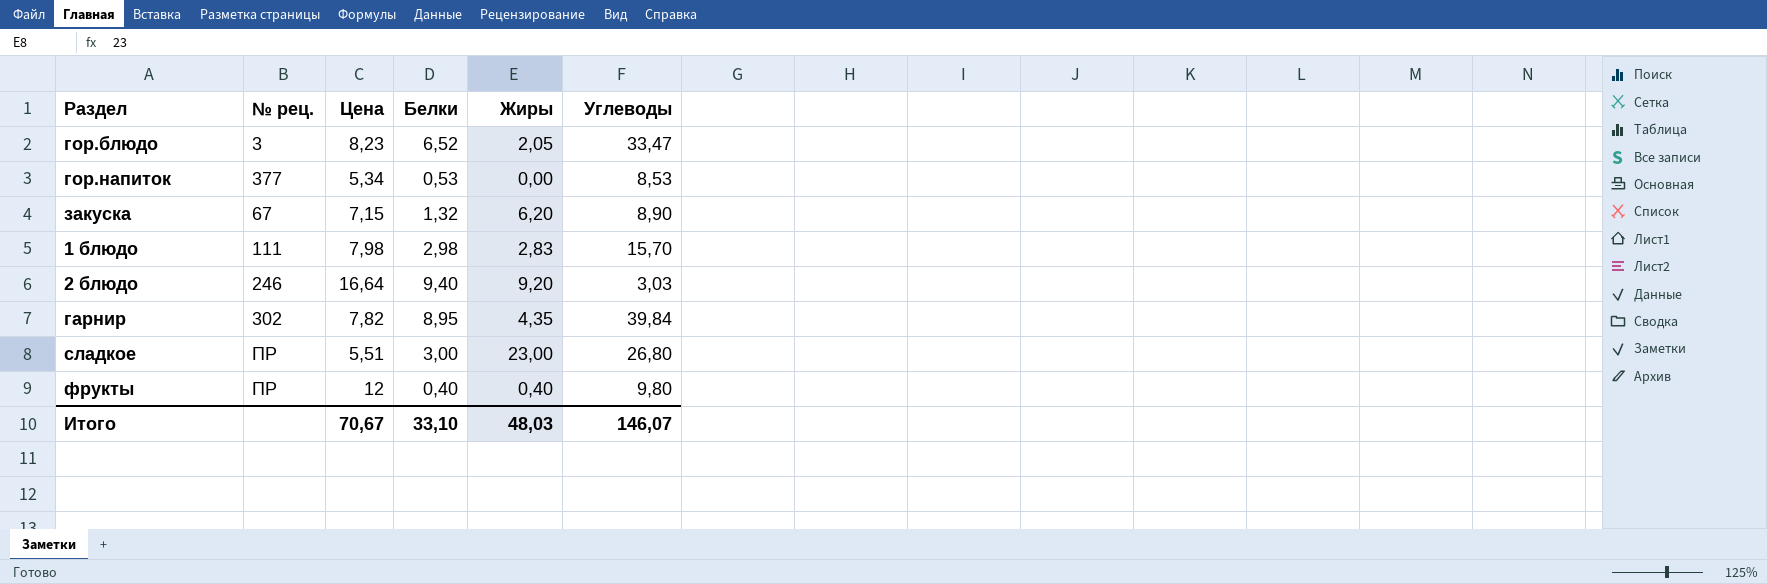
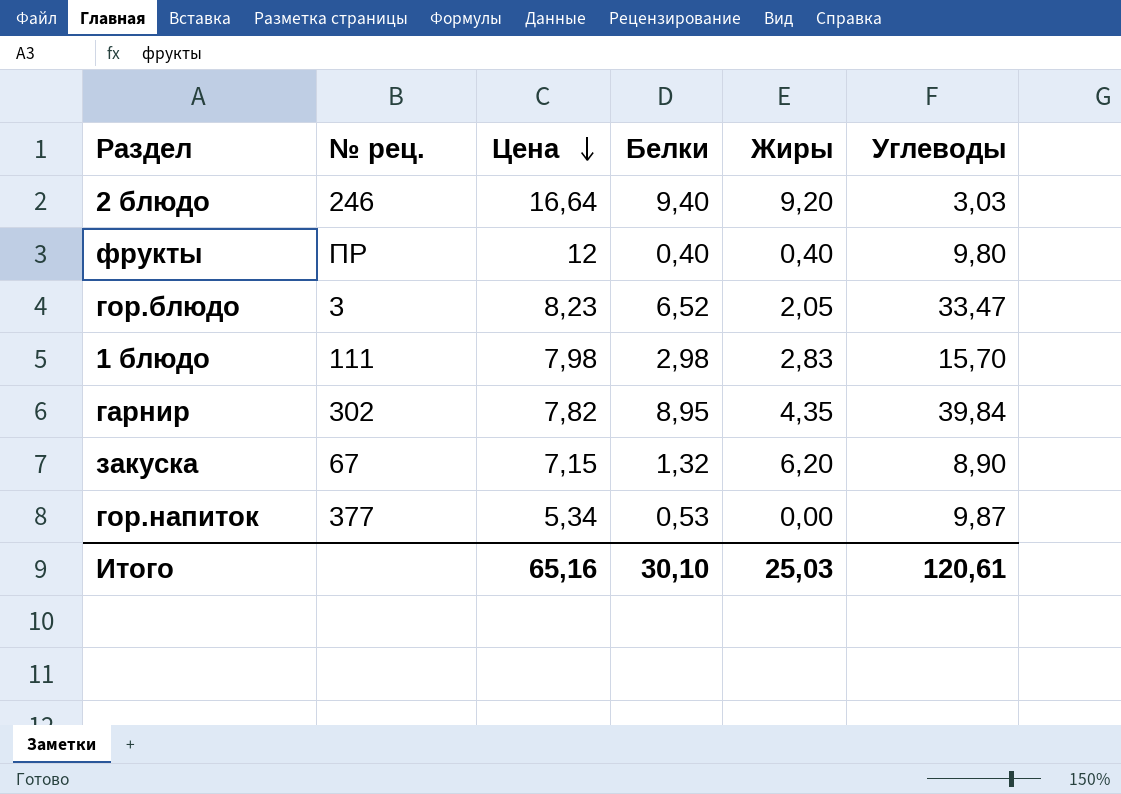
row order: none -> Цена descending
row сладкое: ПР | 5,51 | 3,00 | 23,00 | 26,80 -> none
гор.напиток | Углеводы: 8,53 -> 9,87
Итого | Цена: 70,67 -> 65,16
Итого | Белки: 33,10 -> 30,10
Итого | Жиры: 48,03 -> 25,03
Итого | Углеводы: 146,07 -> 120,61

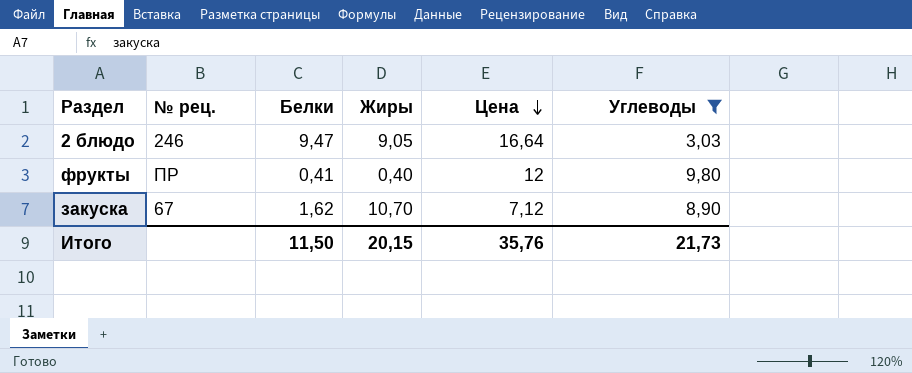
filter: none -> Углеводы <= 9,80
column Цена | position: 3 -> 5
2 блюдо | Белки: 9,40 -> 9,47
2 блюдо | Жиры: 9,20 -> 9,05
фрукты | Белки: 0,40 -> 0,41
закуска | Белки: 1,32 -> 1,62
закуска | Жиры: 6,20 -> 10,70
закуска | Цена: 7,15 -> 7,12
Итого | Белки: 30,10 -> 11,50
Итого | Жиры: 25,03 -> 20,15
Итого | Цена: 65,16 -> 35,76
Итого | Углеводы: 120,61 -> 21,73

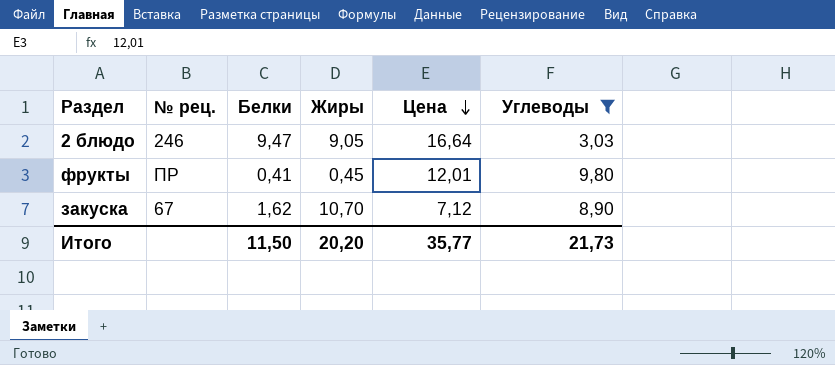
фрукты | Жиры: 0,40 -> 0,45
фрукты | Цена: 12 -> 12,01
Итого | Жиры: 20,15 -> 20,20
Итого | Цена: 35,76 -> 35,77

